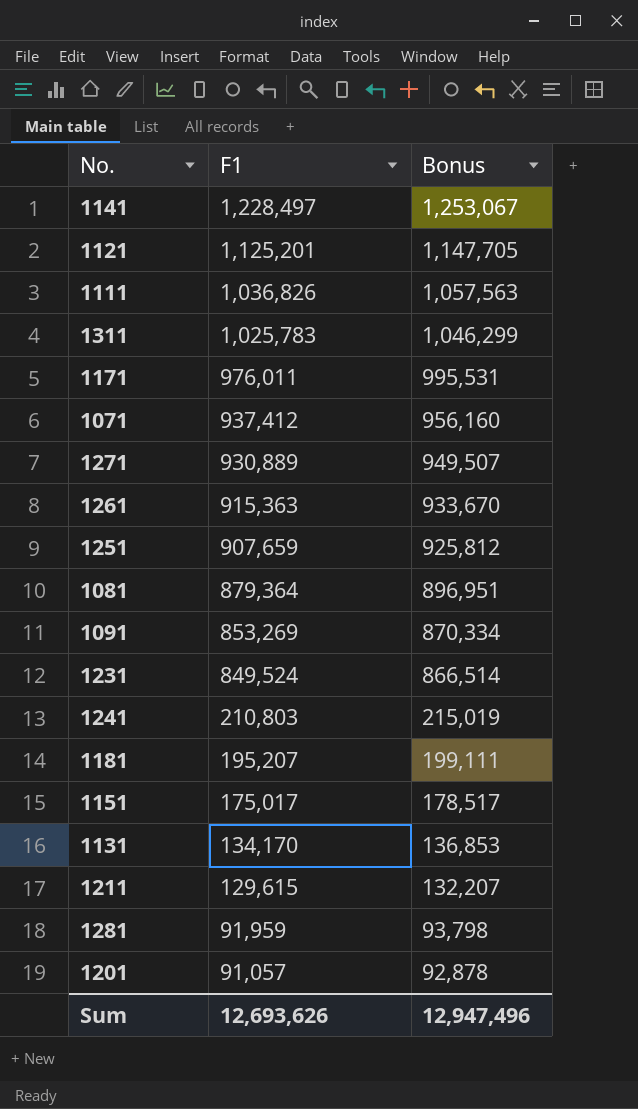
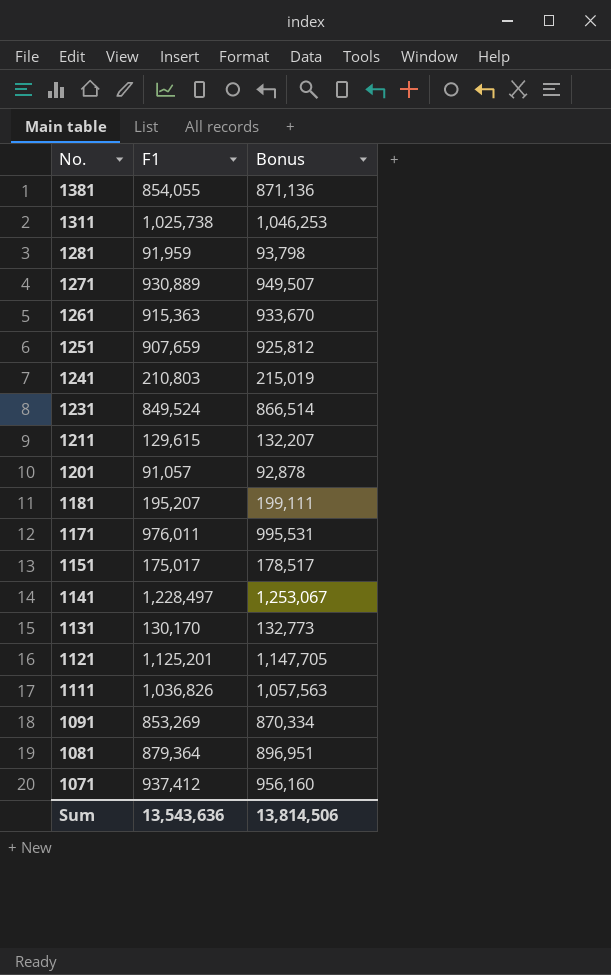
row order: F1 descending -> No. descending
row 1381: none -> 854,055 | 871,136
1311 | F1: 1,025,783 -> 1,025,738
1311 | Bonus: 1,046,299 -> 1,046,253
1131 | F1: 134,170 -> 130,170
1131 | Bonus: 136,853 -> 132,773
Sum | F1: 12,693,626 -> 13,543,636
Sum | Bonus: 12,947,496 -> 13,814,506

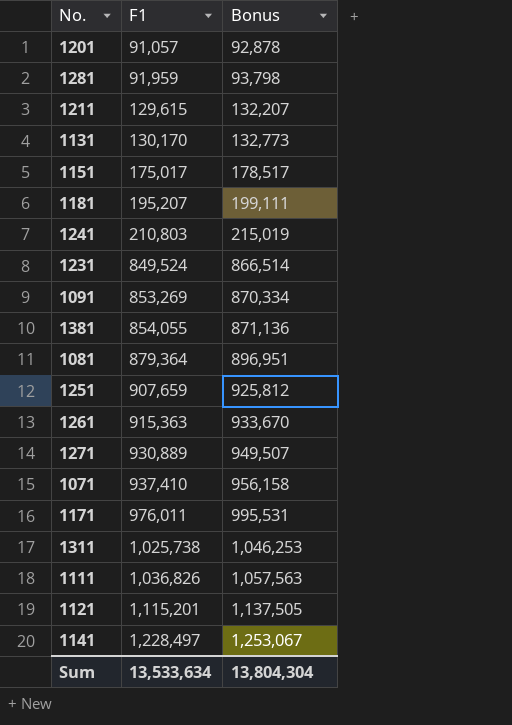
row order: No. descending -> F1 ascending
1071 | F1: 937,412 -> 937,410
1071 | Bonus: 956,160 -> 956,158
1121 | F1: 1,125,201 -> 1,115,201
1121 | Bonus: 1,147,705 -> 1,137,505
Sum | F1: 13,543,636 -> 13,533,634
Sum | Bonus: 13,814,506 -> 13,804,304

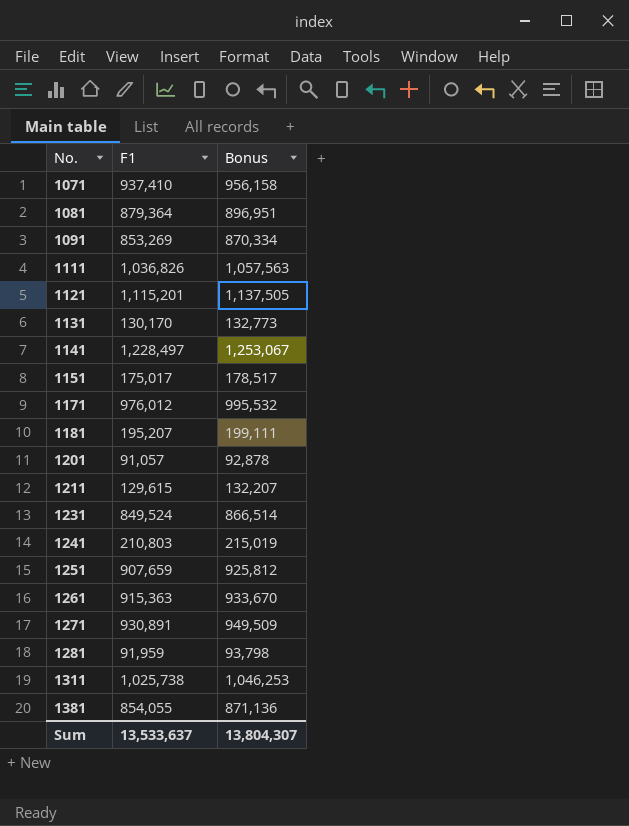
row order: F1 ascending -> No. ascending
1171 | F1: 976,011 -> 976,012
1171 | Bonus: 995,531 -> 995,532
1271 | F1: 930,889 -> 930,891
1271 | Bonus: 949,507 -> 949,509
Sum | F1: 13,533,634 -> 13,533,637
Sum | Bonus: 13,804,304 -> 13,804,307

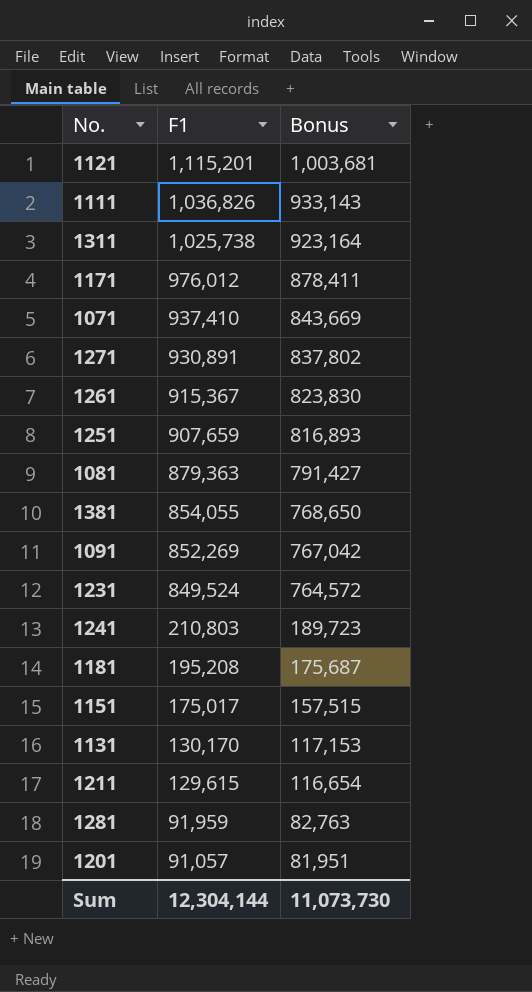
row order: No. ascending -> F1 descending
column Bonus | formula: [F1] * 1.02 -> [F1] * 0.9
row 1141: 1,228,497 | 1,253,067 -> none
1261 | F1: 915,363 -> 915,367
1081 | F1: 879,364 -> 879,363
1091 | F1: 853,269 -> 852,269
1181 | F1: 195,207 -> 195,208
Sum | F1: 13,533,637 -> 12,304,144
Sum | Bonus: 13,804,307 -> 11,073,730

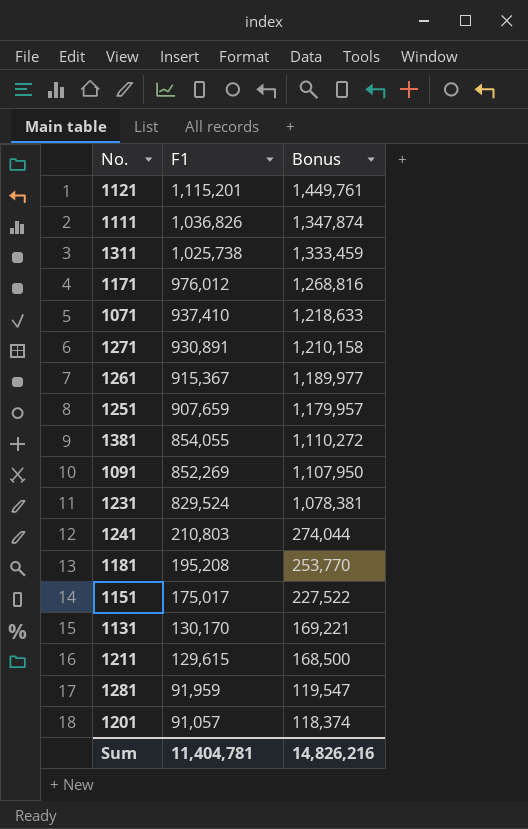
column Bonus | formula: [F1] * 0.9 -> [F1] * 1.3
row 1081: 879,363 | 791,427 -> none
1231 | F1: 849,524 -> 829,524
Sum | F1: 12,304,144 -> 11,404,781
Sum | Bonus: 11,073,730 -> 14,826,216

